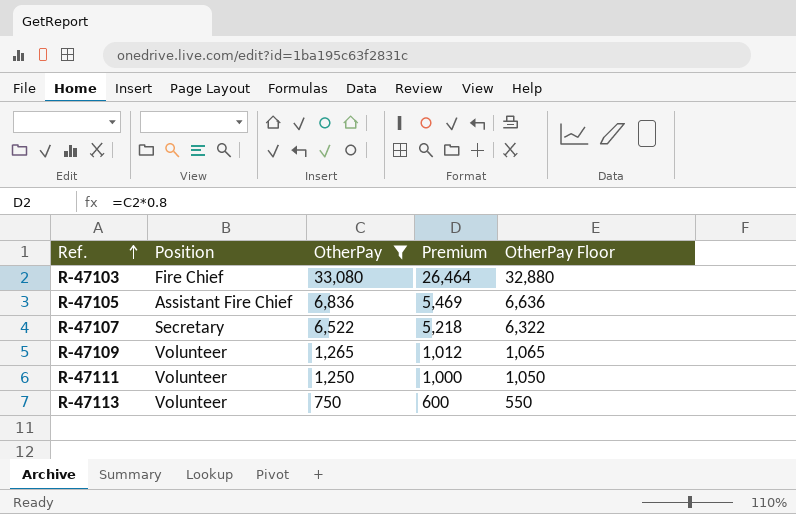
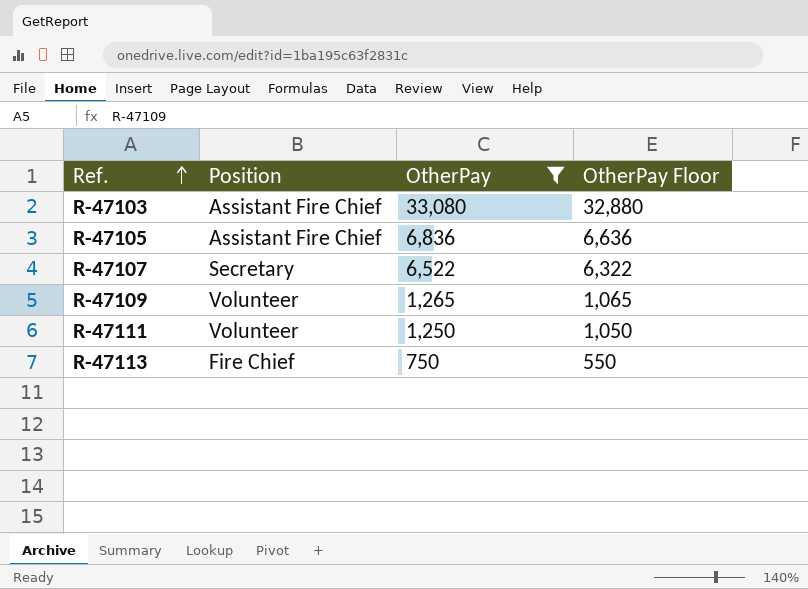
column Premium | formula: [OtherPay] * 0.8 -> none
R-47103 | Position: Fire Chief -> Assistant Fire Chief
R-47113 | Position: Volunteer -> Fire Chief

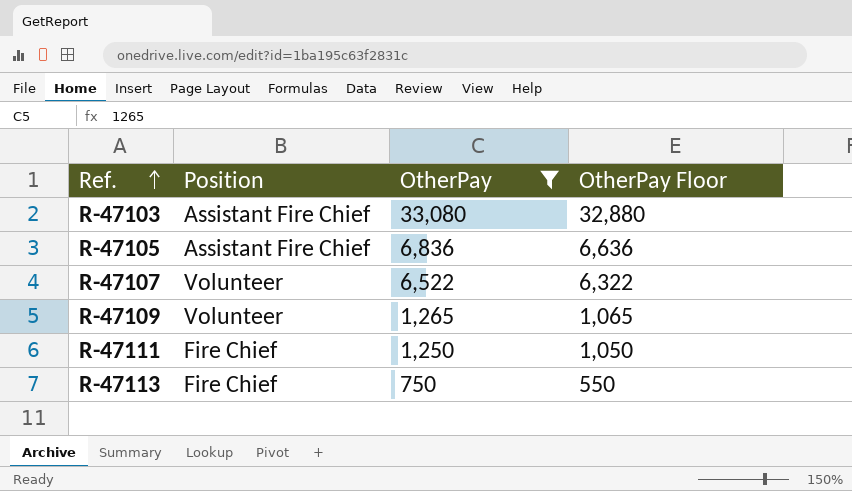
R-47107 | Position: Secretary -> Volunteer
R-47111 | Position: Volunteer -> Fire Chief

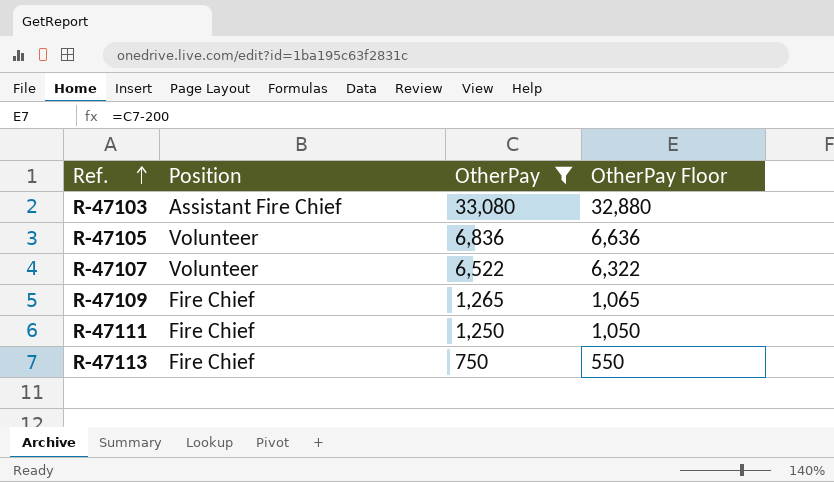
R-47105 | Position: Assistant Fire Chief -> Volunteer
R-47109 | Position: Volunteer -> Fire Chief

